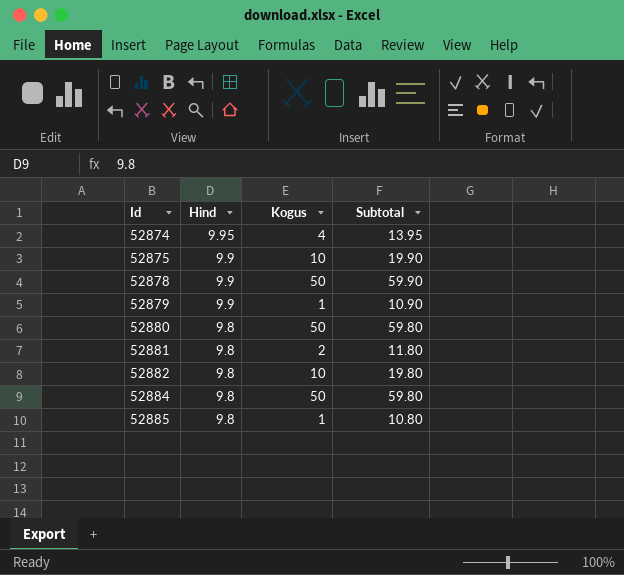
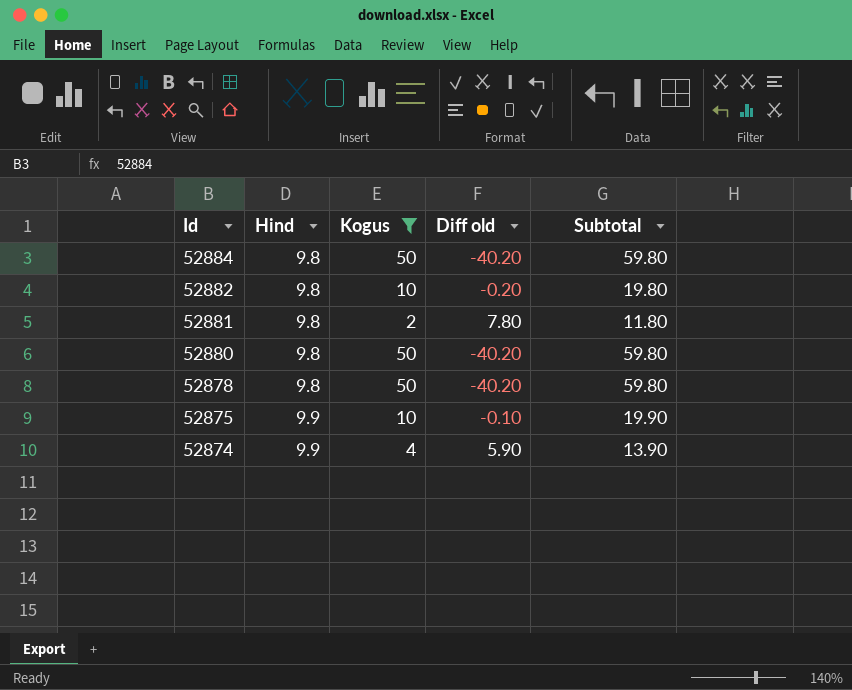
filter: none -> Kogus != 1
row order: Id ascending -> Id descending
column Diff old | formula: none -> [Hind] - [Kogus]
52878 | Hind: 9.9 -> 9.8
52878 | Subtotal: 59.90 -> 59.80
52874 | Hind: 9.95 -> 9.9
52874 | Subtotal: 13.95 -> 13.90

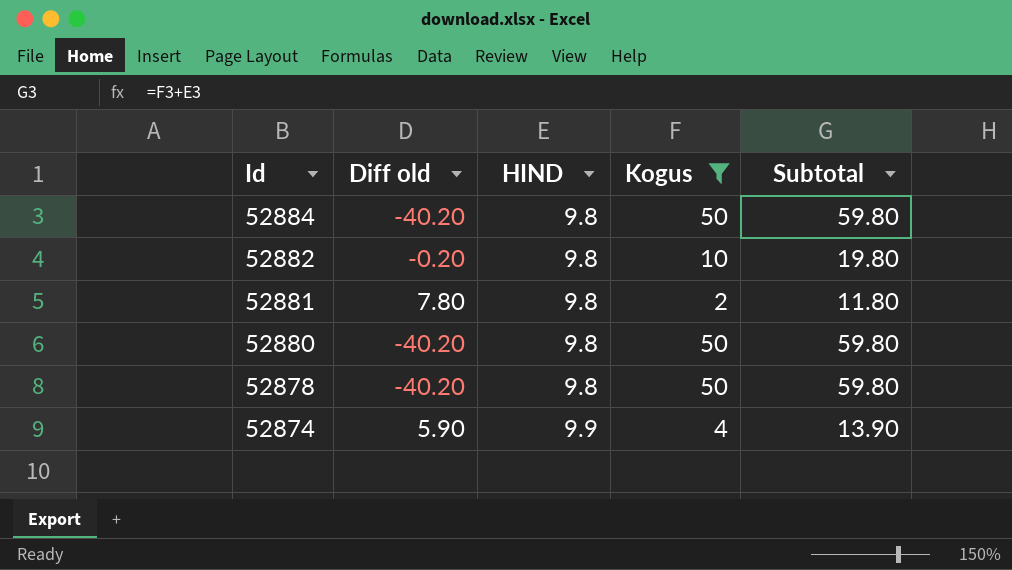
column Diff old | position: 4 -> 2
column name: Hind -> HIND
row 52875: 9.9 | 10 | -0.10 | 19.90 -> none

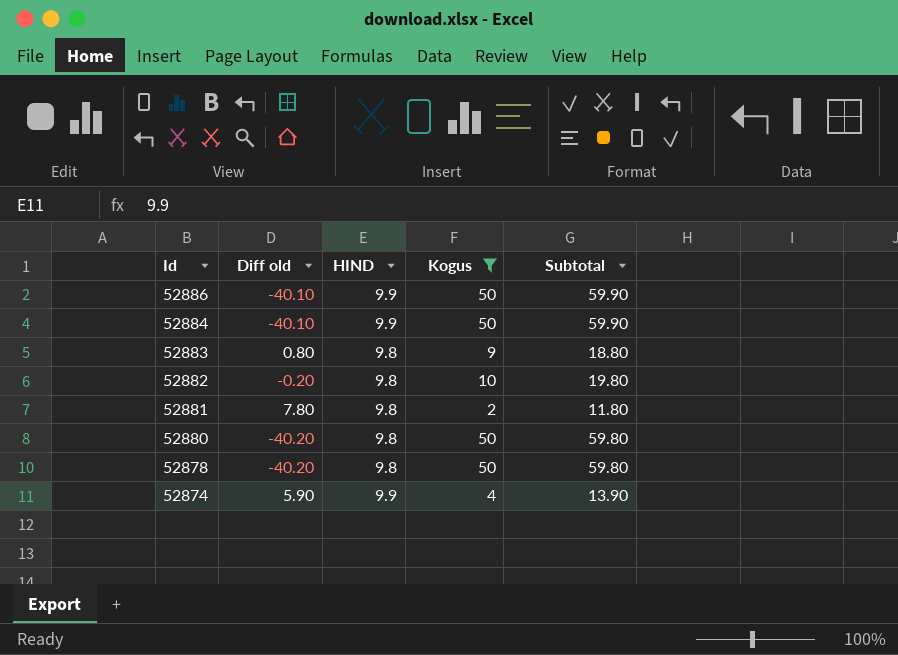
row 52886: none -> -40.10 | 9.9 | 50 | 59.90
52884 | Diff old: -40.20 -> -40.10
52884 | HIND: 9.8 -> 9.9
52884 | Subtotal: 59.80 -> 59.90
row 52883: none -> 0.80 | 9.8 | 9 | 18.80

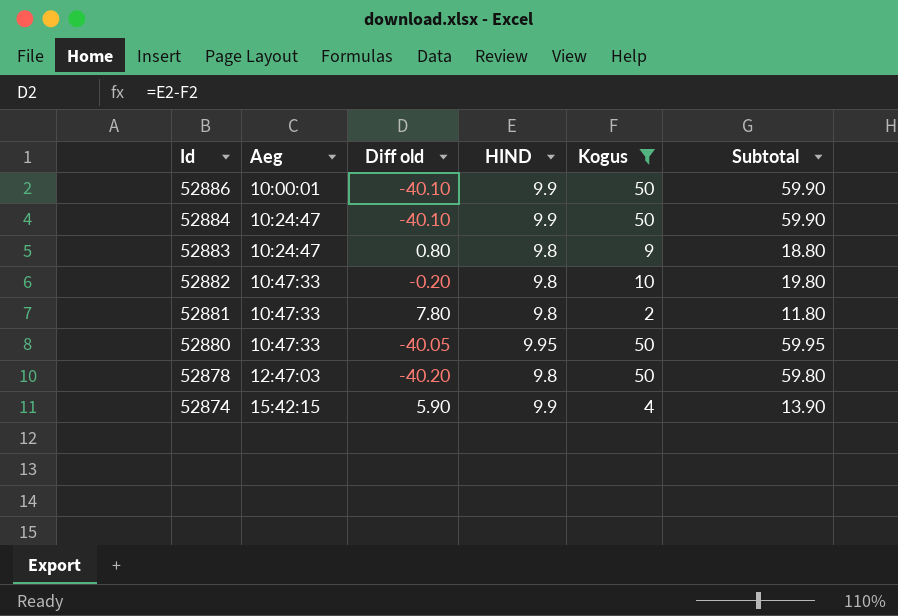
column Aeg | position: none -> 2
52880 | Diff old: -40.20 -> -40.05
52880 | HIND: 9.8 -> 9.95
52880 | Subtotal: 59.80 -> 59.95

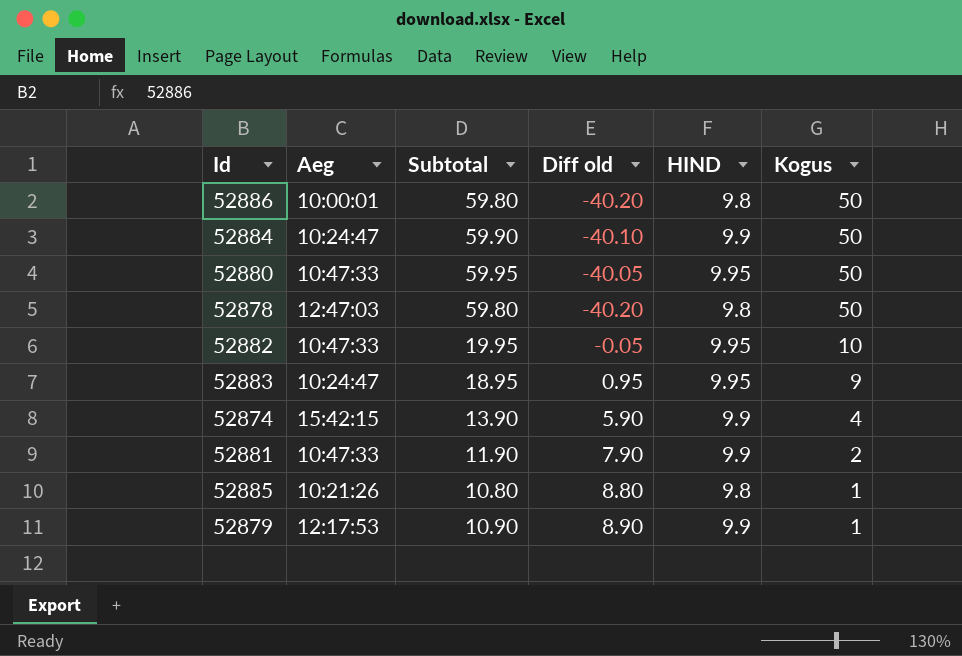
filter: Kogus != 1 -> none
row order: Id descending -> Kogus descending
column Subtotal | position: 6 -> 3
52886 | Subtotal: 59.90 -> 59.80
52886 | Diff old: -40.10 -> -40.20
52886 | HIND: 9.9 -> 9.8
52882 | Subtotal: 19.80 -> 19.95
52882 | Diff old: -0.20 -> -0.05
52882 | HIND: 9.8 -> 9.95
52883 | Subtotal: 18.80 -> 18.95
52883 | Diff old: 0.80 -> 0.95
52883 | HIND: 9.8 -> 9.95
52881 | Subtotal: 11.80 -> 11.90
52881 | Diff old: 7.80 -> 7.90
52881 | HIND: 9.8 -> 9.9

